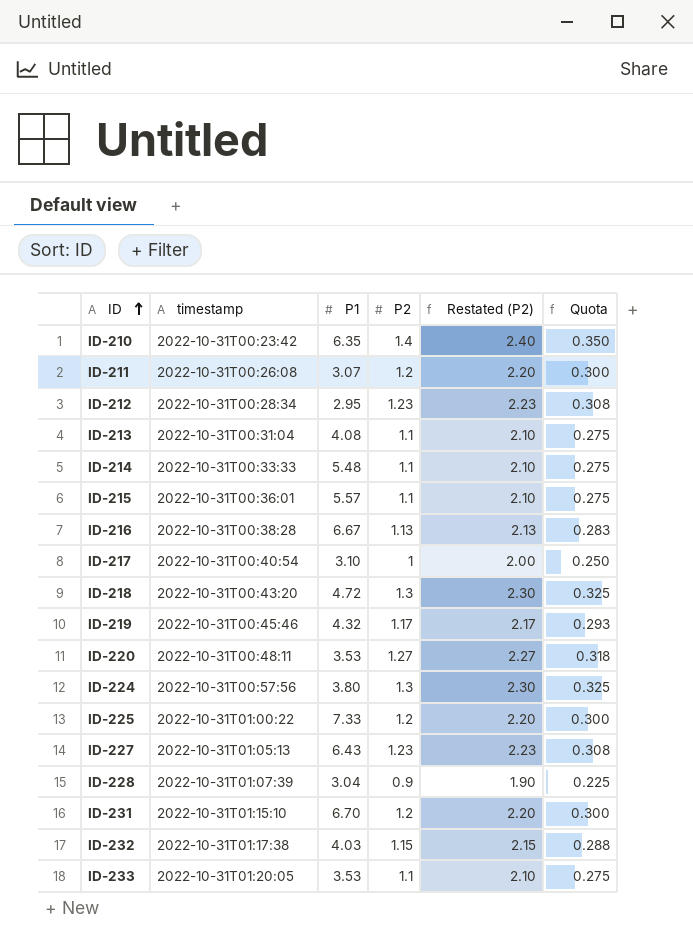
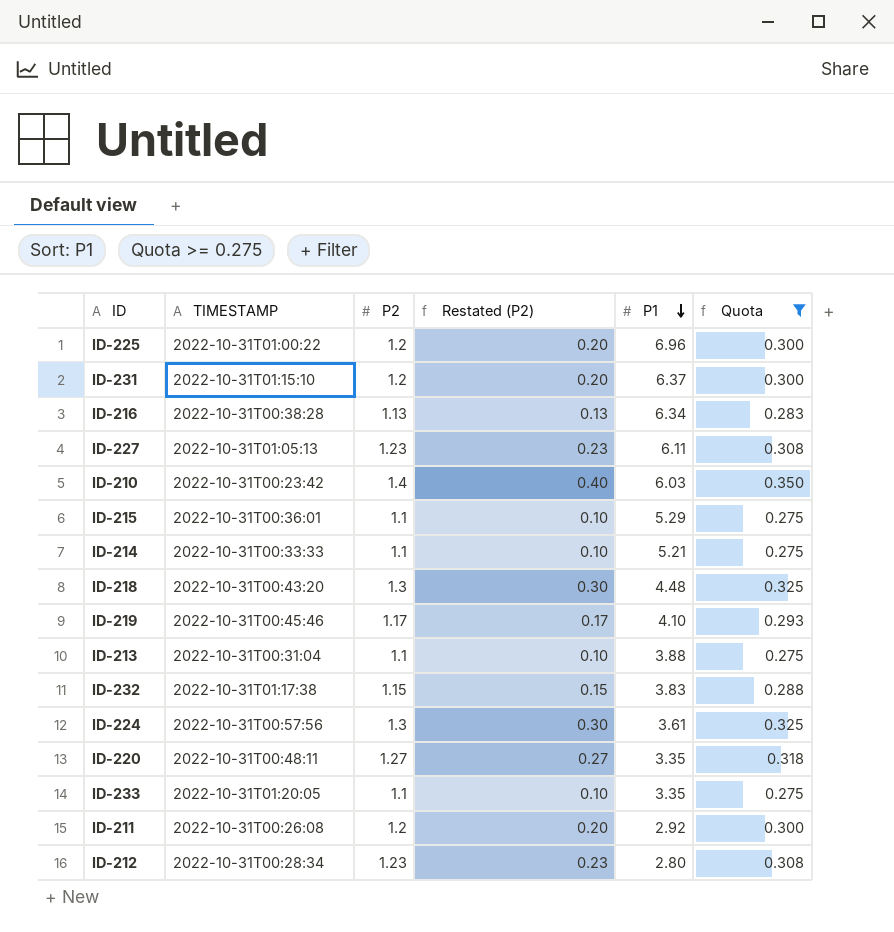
filter: none -> Quota >= 0.275
row order: ID ascending -> P1 descending
column name: timestamp -> TIMESTAMP
column Restated (P2) | formula: [P2] + 1 -> [P2] - 1
column P1 | position: 3 -> 5
ID-225 | P1: 7.33 -> 6.96
ID-231 | P1: 6.70 -> 6.37
ID-216 | P1: 6.67 -> 6.34
ID-227 | P1: 6.43 -> 6.11
ID-210 | P1: 6.35 -> 6.03
ID-215 | P1: 5.57 -> 5.29
ID-214 | P1: 5.48 -> 5.21
ID-218 | P1: 4.72 -> 4.48
ID-219 | P1: 4.32 -> 4.10
ID-213 | P1: 4.08 -> 3.88
ID-232 | P1: 4.03 -> 3.83
ID-224 | P1: 3.80 -> 3.61
ID-220 | P1: 3.53 -> 3.35
ID-233 | P1: 3.53 -> 3.35
ID-211 | P1: 3.07 -> 2.92
ID-212 | P1: 2.95 -> 2.80

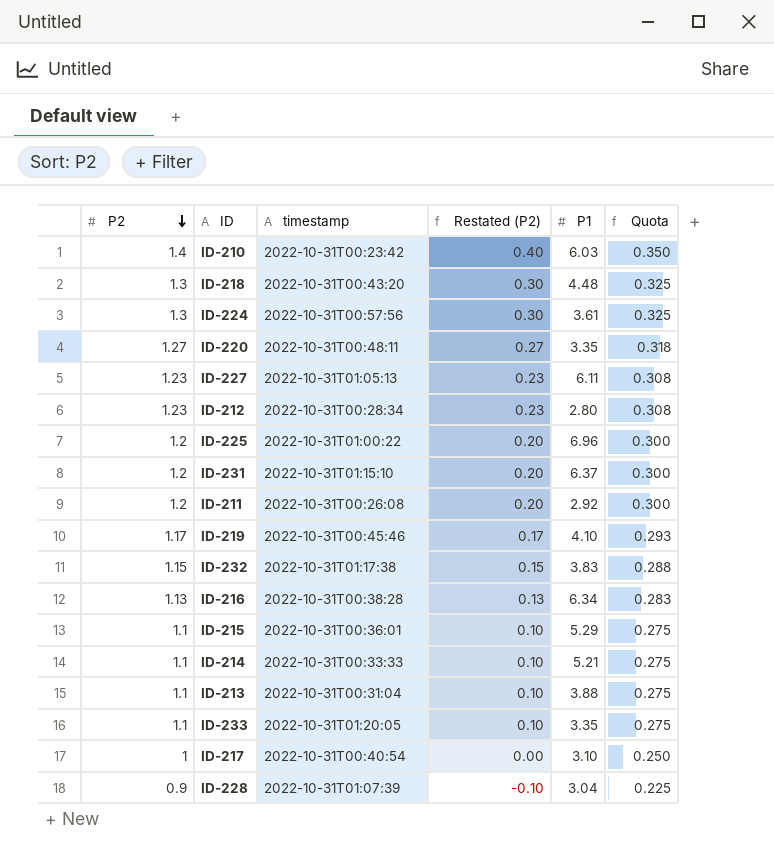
filter: Quota >= 0.275 -> none
row order: P1 descending -> P2 descending
column P2 | position: 3 -> 1
column name: TIMESTAMP -> timestamp

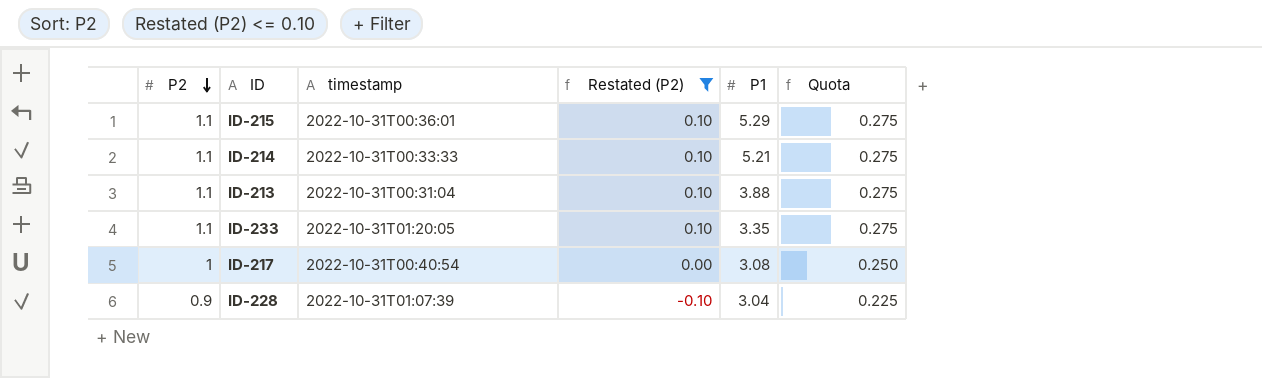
filter: none -> Restated (P2) <= 0.10
ID-217 | P1: 3.10 -> 3.08

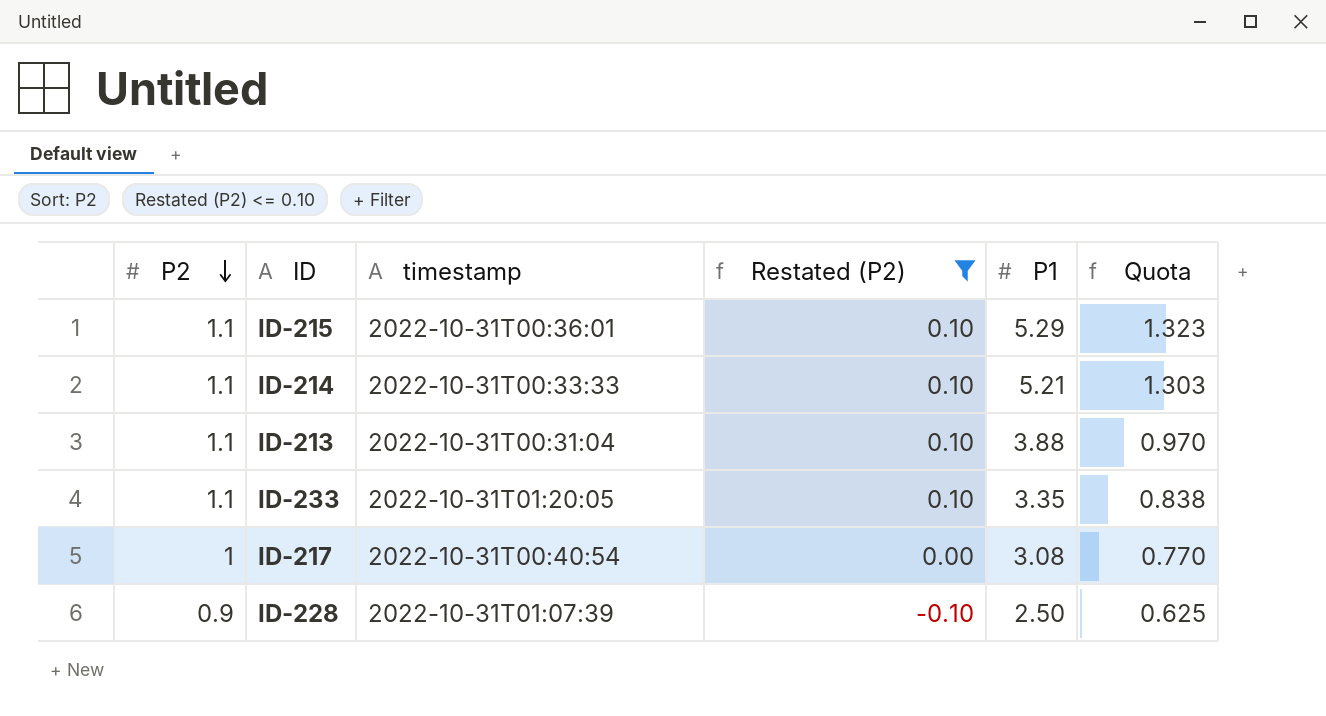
column Quota | formula: [P2] * 0.25 -> [P1] * 0.25
ID-228 | P1: 3.04 -> 2.50

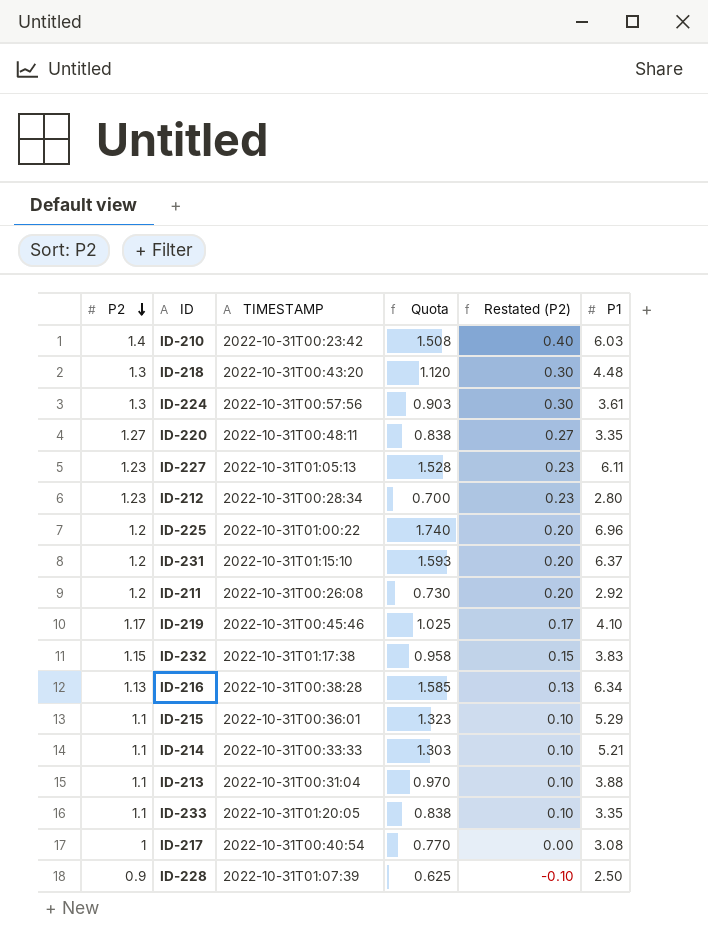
filter: Restated (P2) <= 0.10 -> none
column name: timestamp -> TIMESTAMP
column Quota | position: 6 -> 4

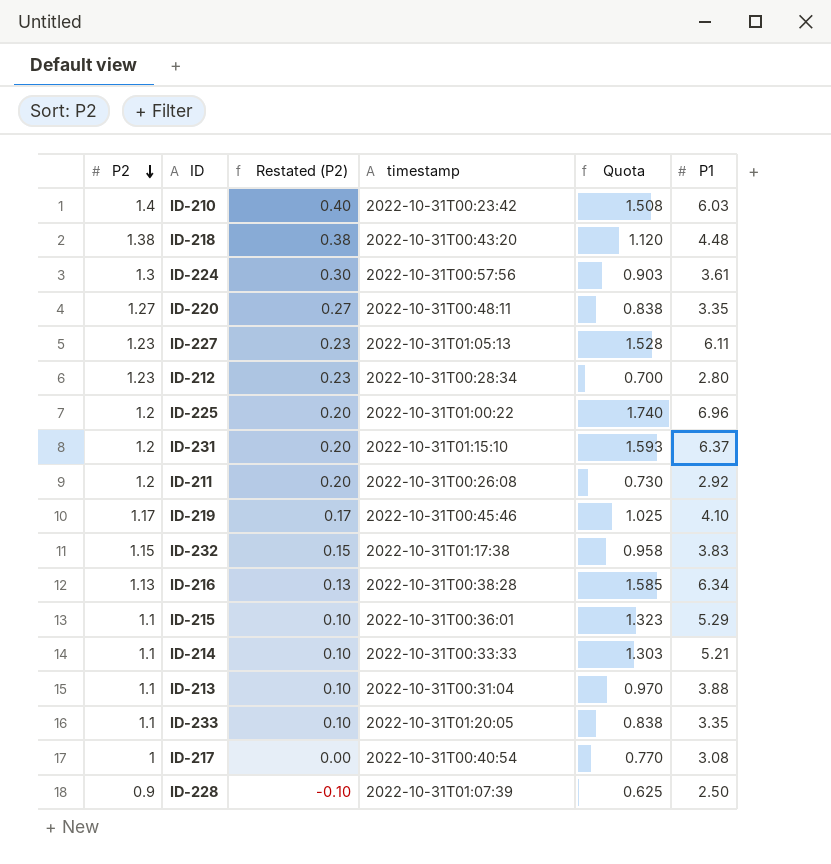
column Restated (P2) | position: 5 -> 3
column name: TIMESTAMP -> timestamp
ID-218 | P2: 1.3 -> 1.38
ID-218 | Restated (P2): 0.30 -> 0.38

